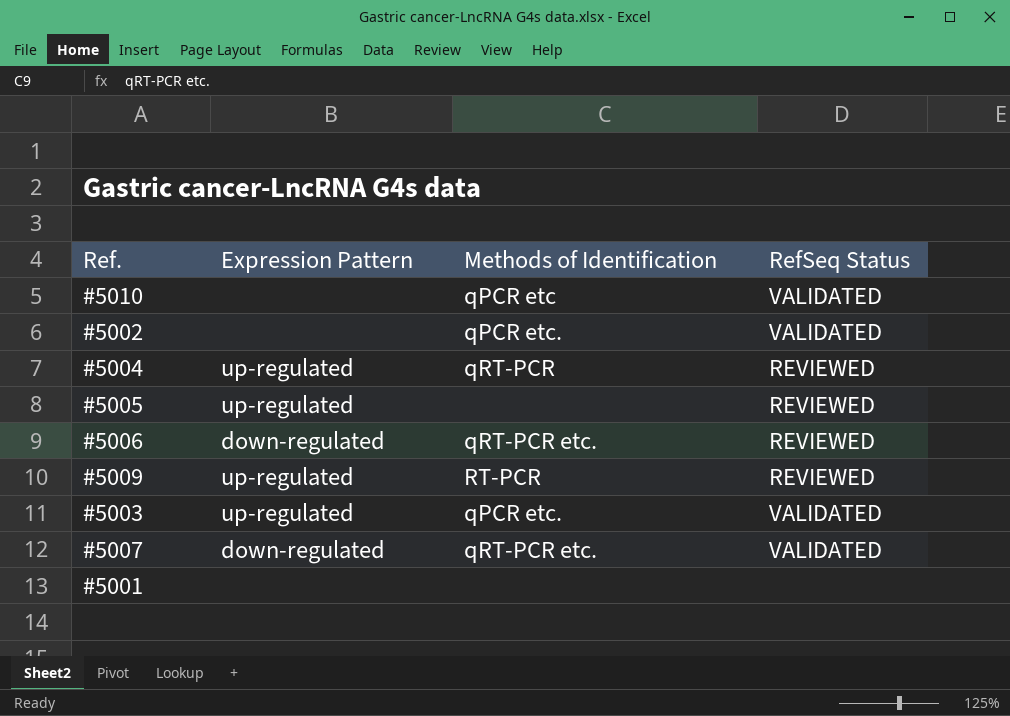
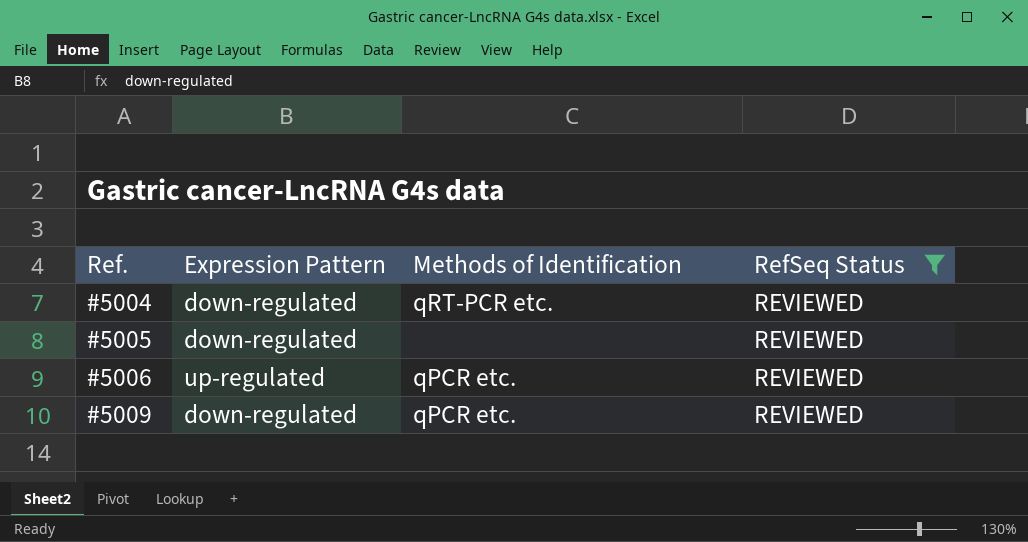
filter: none -> RefSeq Status = REVIEWED
#5004 | Expression Pattern: up-regulated -> down-regulated
#5004 | Methods of Identification: qRT-PCR -> qRT-PCR etc.
#5005 | Expression Pattern: up-regulated -> down-regulated
#5006 | Expression Pattern: down-regulated -> up-regulated
#5006 | Methods of Identification: qRT-PCR etc. -> qPCR etc.
#5009 | Expression Pattern: up-regulated -> down-regulated
#5009 | Methods of Identification: RT-PCR -> qPCR etc.

